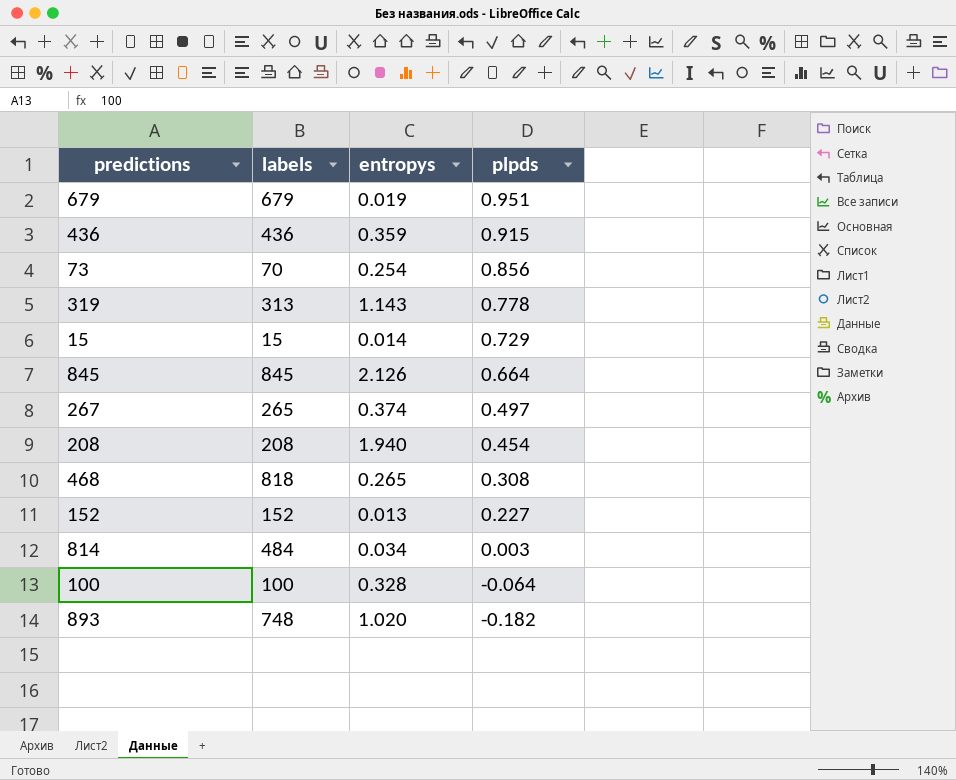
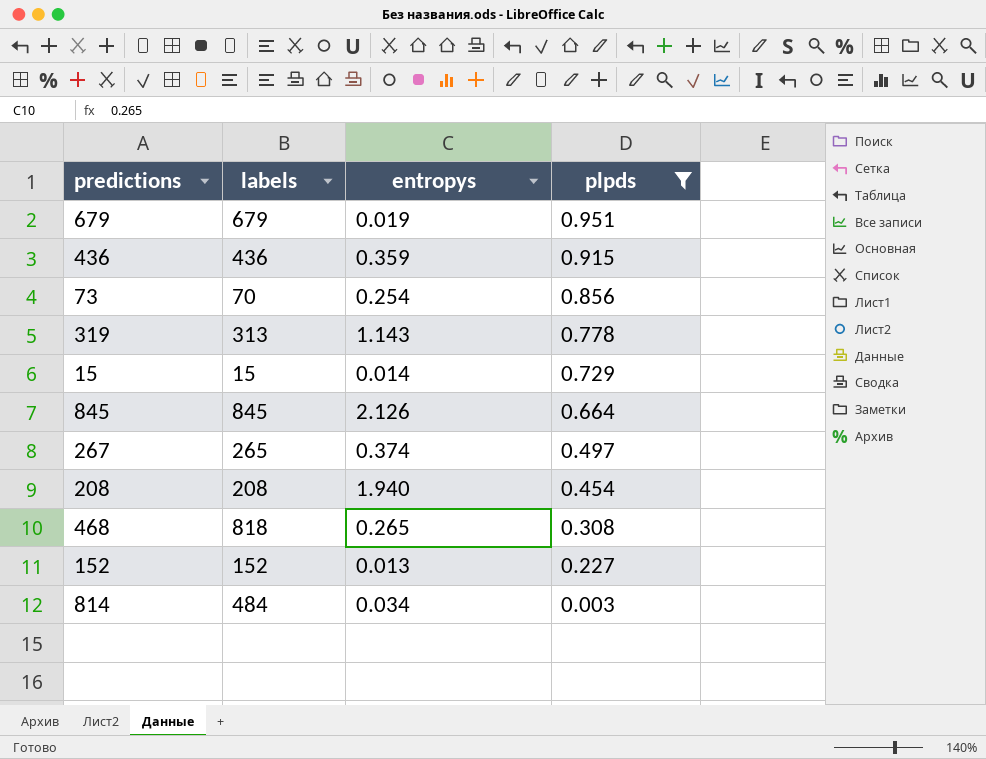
filter: none -> plpds >= 0.003

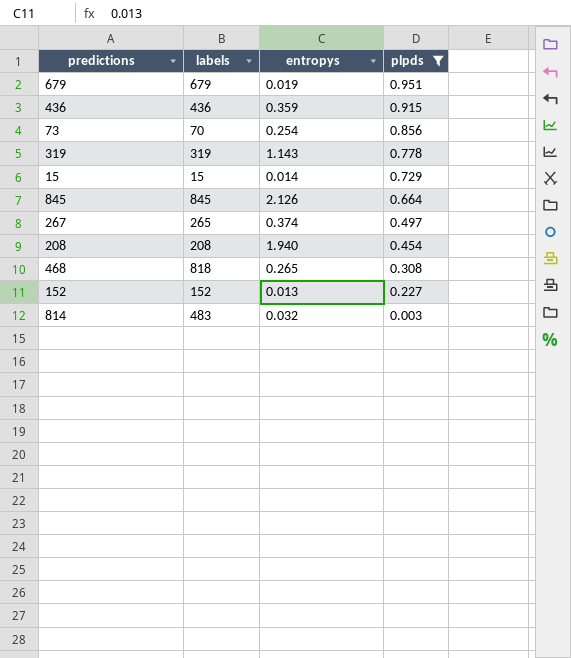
319 | labels: 313 -> 319
814 | labels: 484 -> 483
814 | entropys: 0.034 -> 0.032

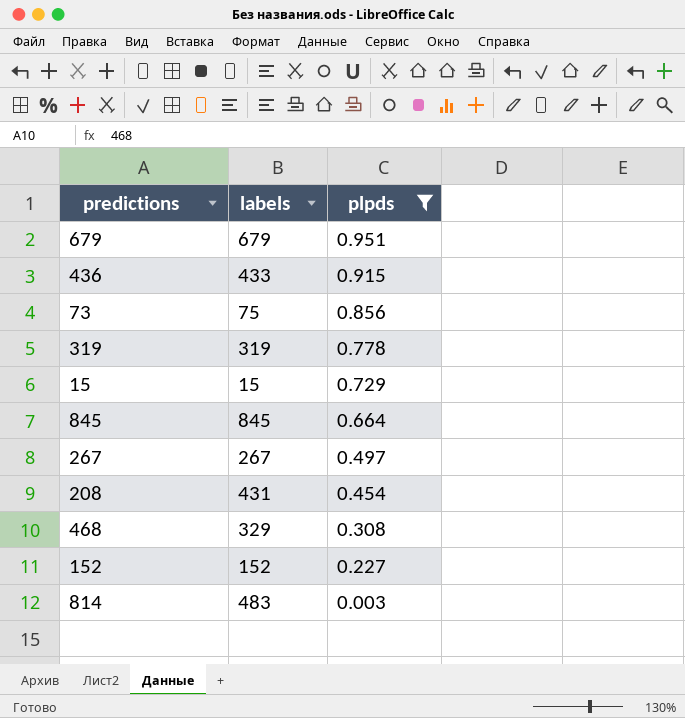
column entropys | position: 3 -> none
436 | labels: 436 -> 433
73 | labels: 70 -> 75
267 | labels: 265 -> 267
208 | labels: 208 -> 431
468 | labels: 818 -> 329

